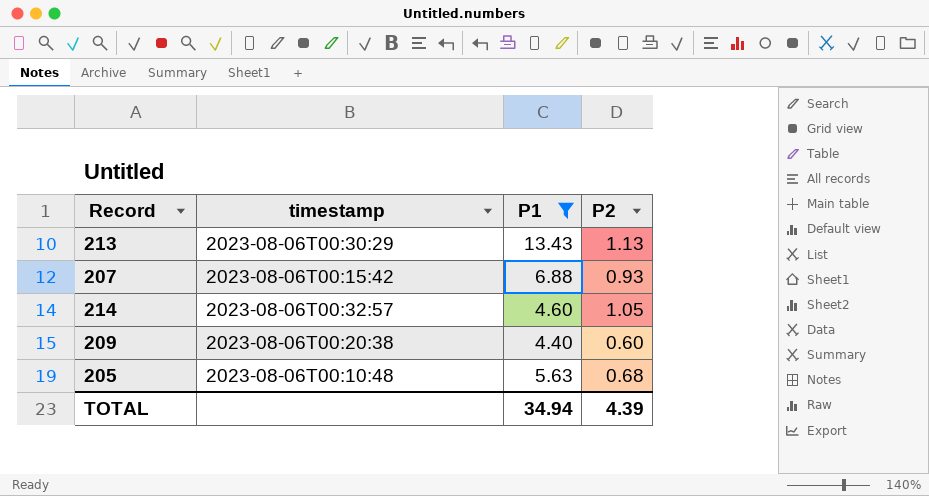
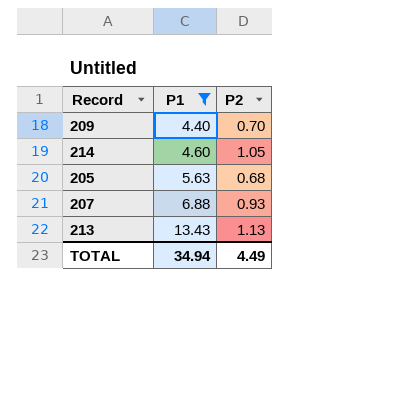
row order: none -> P1 ascending
column timestamp | position: 2 -> none
209 | P2: 0.60 -> 0.70
TOTAL | P2: 4.39 -> 4.49

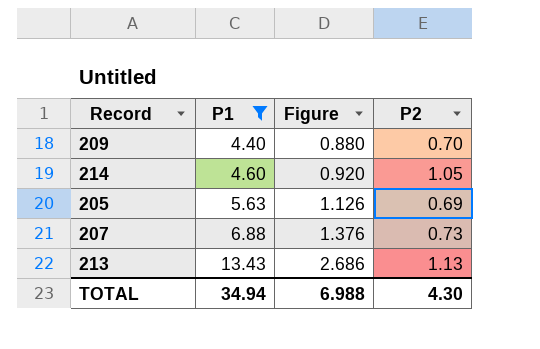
column Figure | formula: none -> [P1] * 0.2
205 | P2: 0.68 -> 0.69
207 | P2: 0.93 -> 0.73
TOTAL | P2: 4.49 -> 4.30

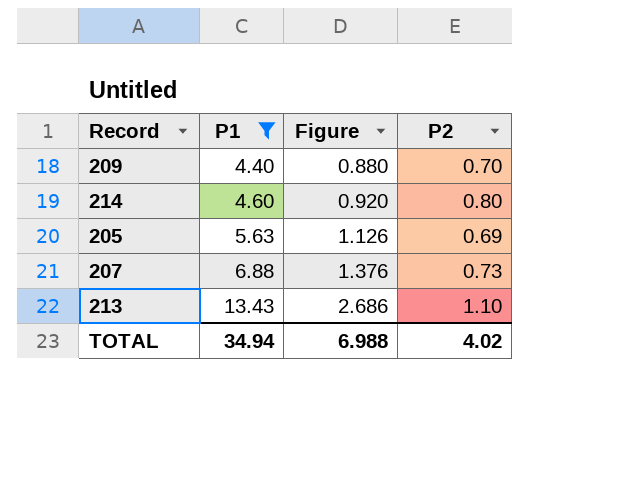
214 | P2: 1.05 -> 0.80
213 | P2: 1.13 -> 1.10
TOTAL | P2: 4.30 -> 4.02

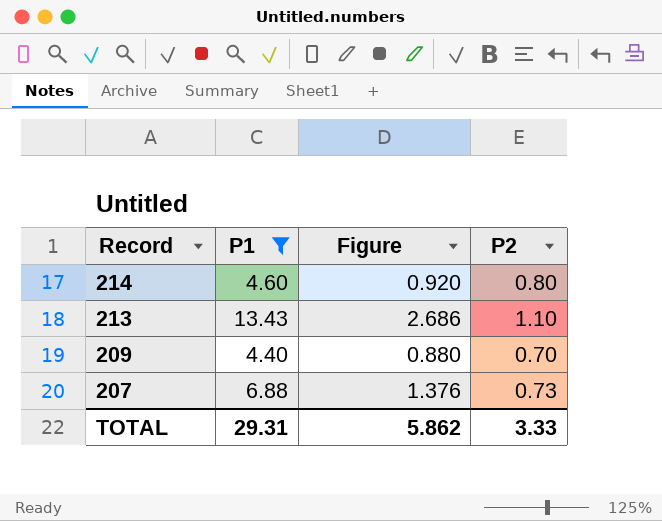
row order: P1 ascending -> Record descending
row 205: 5.63 | 1.126 | 0.69 -> none
TOTAL | P1: 34.94 -> 29.31
TOTAL | Figure: 6.988 -> 5.862
TOTAL | P2: 4.02 -> 3.33

